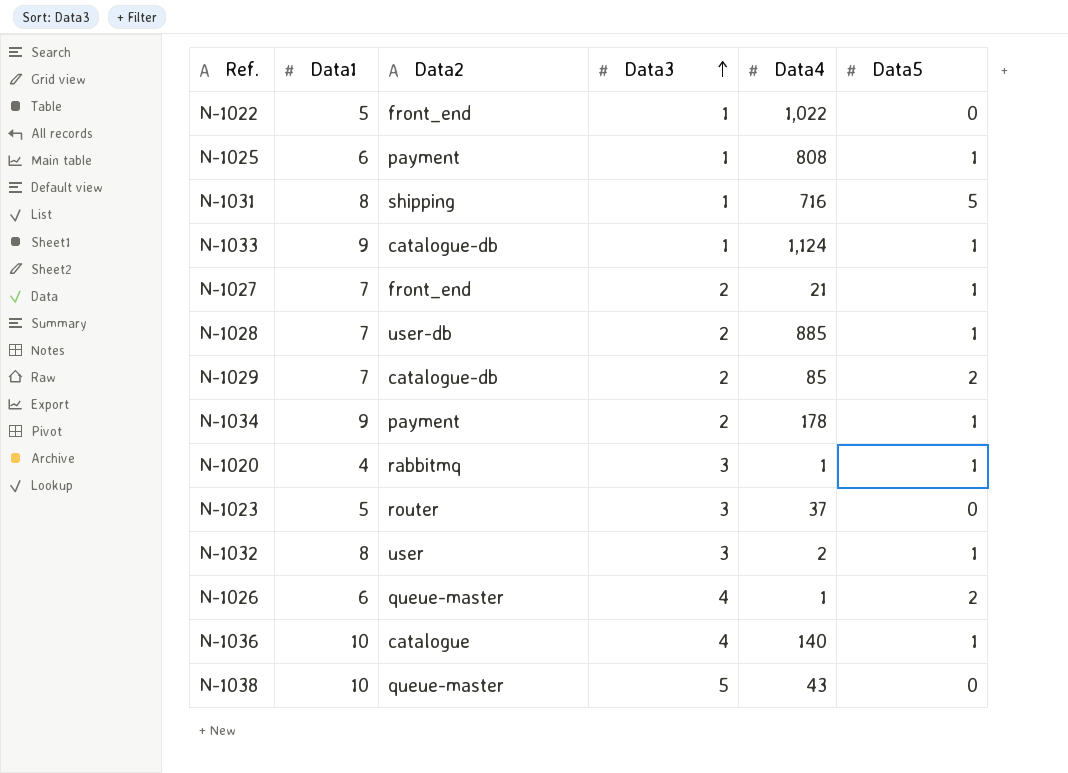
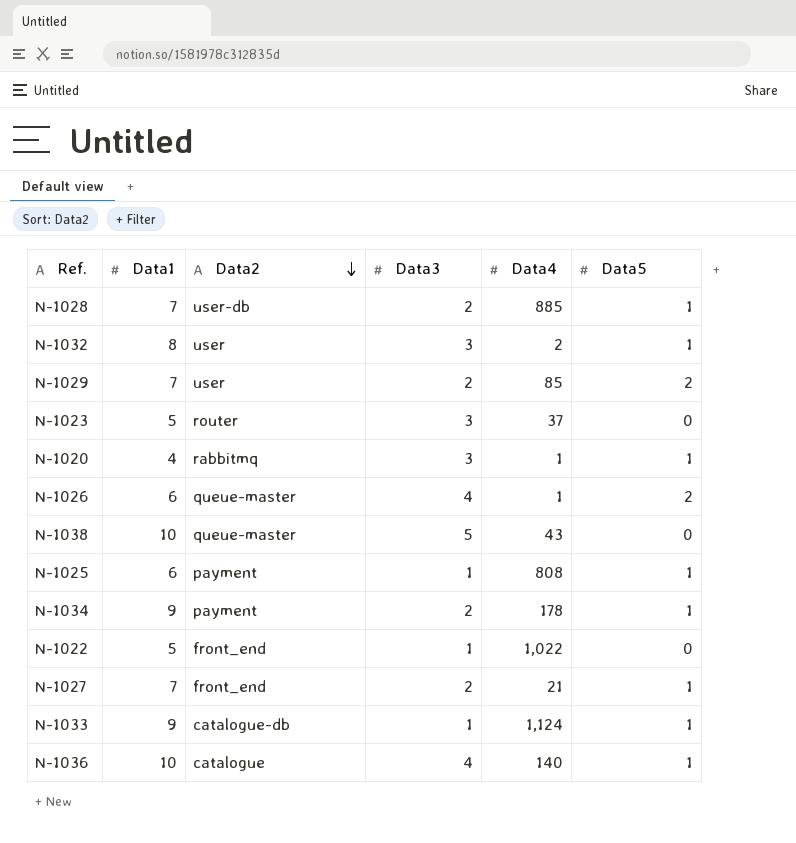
row order: Data3 ascending -> Data2 descending
row N-1031: 8 | shipping | 1 | 716 | 5 -> none
N-1029 | Data2: catalogue-db -> user

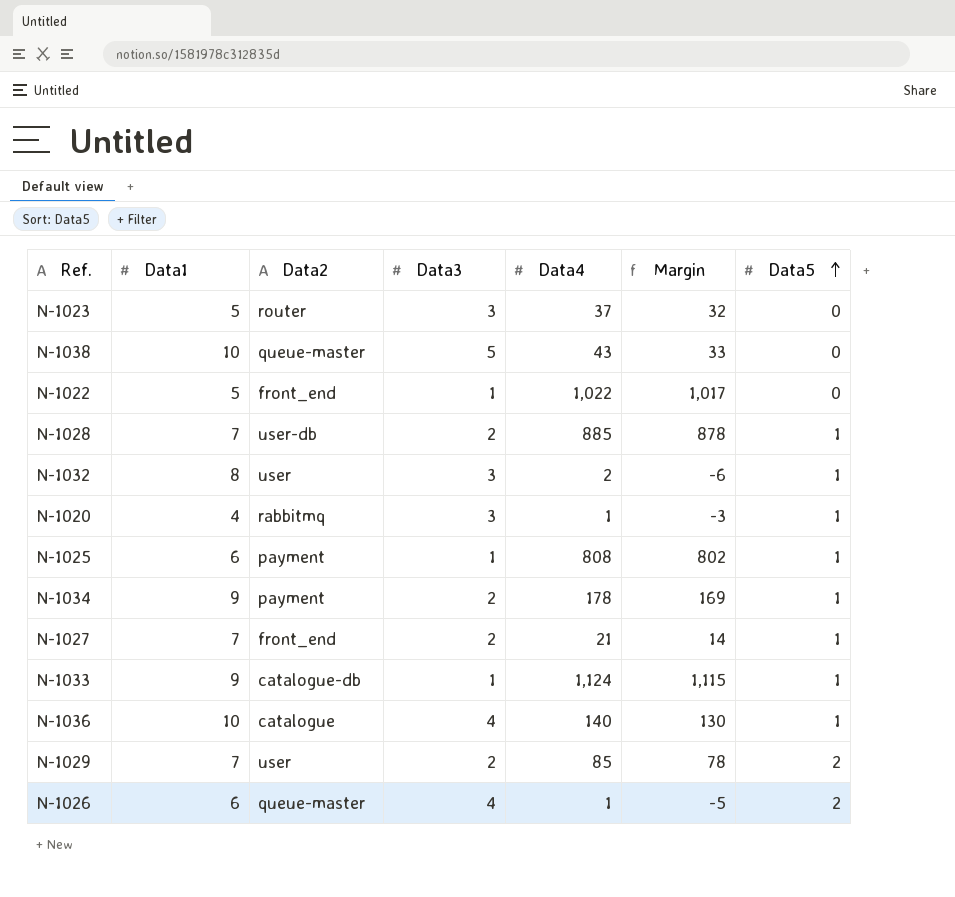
row order: Data2 descending -> Data5 ascending
column Margin | formula: none -> [Data4] - [Data1]

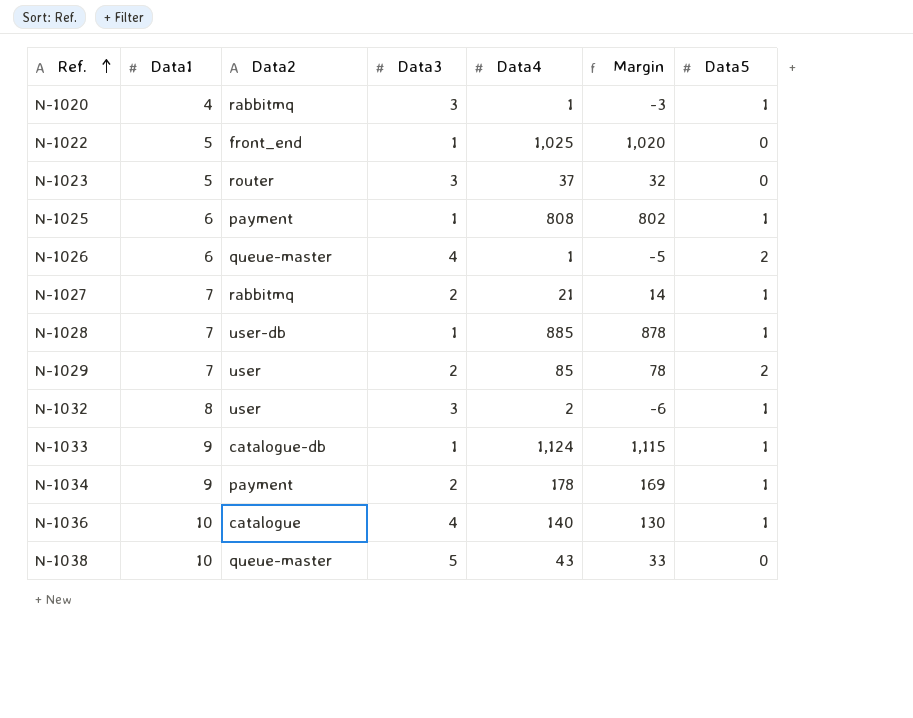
row order: Data5 ascending -> Ref. ascending
N-1022 | Data4: 1,022 -> 1,025
N-1022 | Margin: 1,017 -> 1,020
N-1027 | Data2: front_end -> rabbitmq
N-1028 | Data3: 2 -> 1

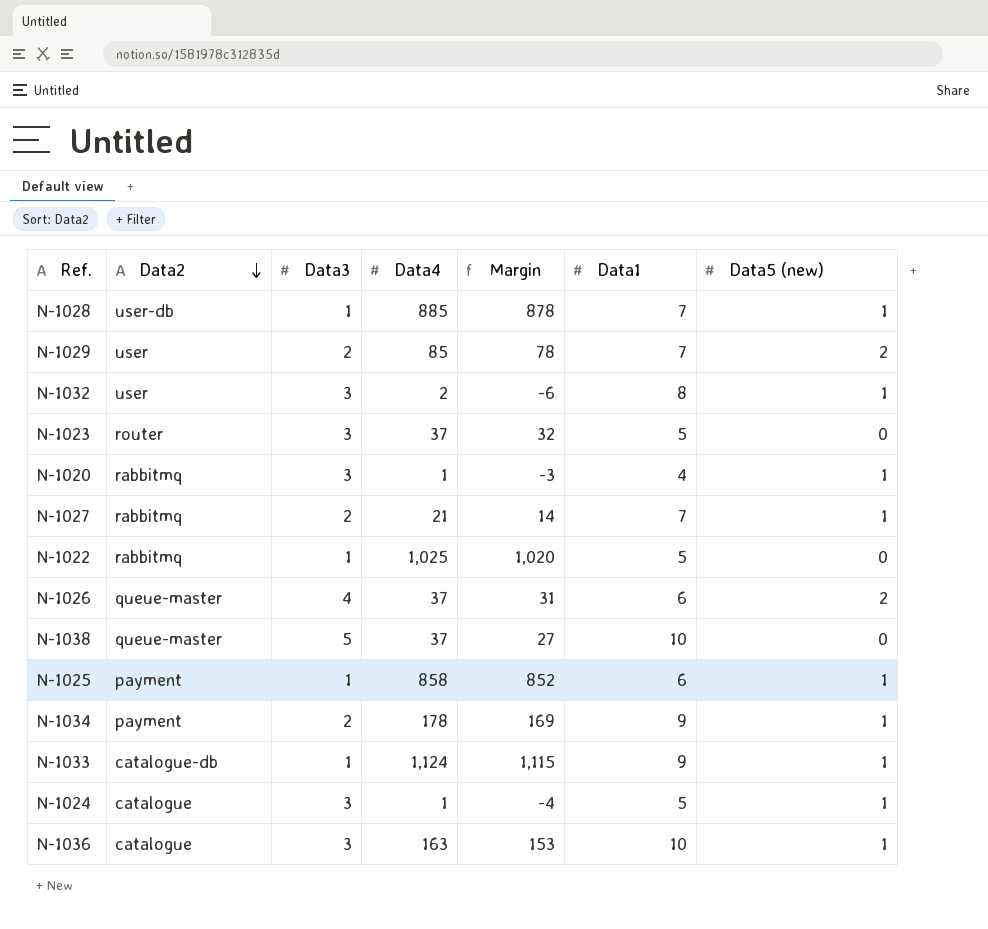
row order: Ref. ascending -> Data2 descending
column Data1 | position: 2 -> 6
column name: Data5 -> Data5 (new)
N-1022 | Data2: front_end -> rabbitmq
N-1026 | Data4: 1 -> 37
N-1026 | Margin: -5 -> 31
N-1038 | Data4: 43 -> 37
N-1038 | Margin: 33 -> 27
N-1025 | Data4: 808 -> 858
N-1025 | Margin: 802 -> 852
row N-1024: none -> catalogue | 3 | 1 | -4 | 5 | 1
N-1036 | Data3: 4 -> 3
N-1036 | Data4: 140 -> 163
N-1036 | Margin: 130 -> 153

